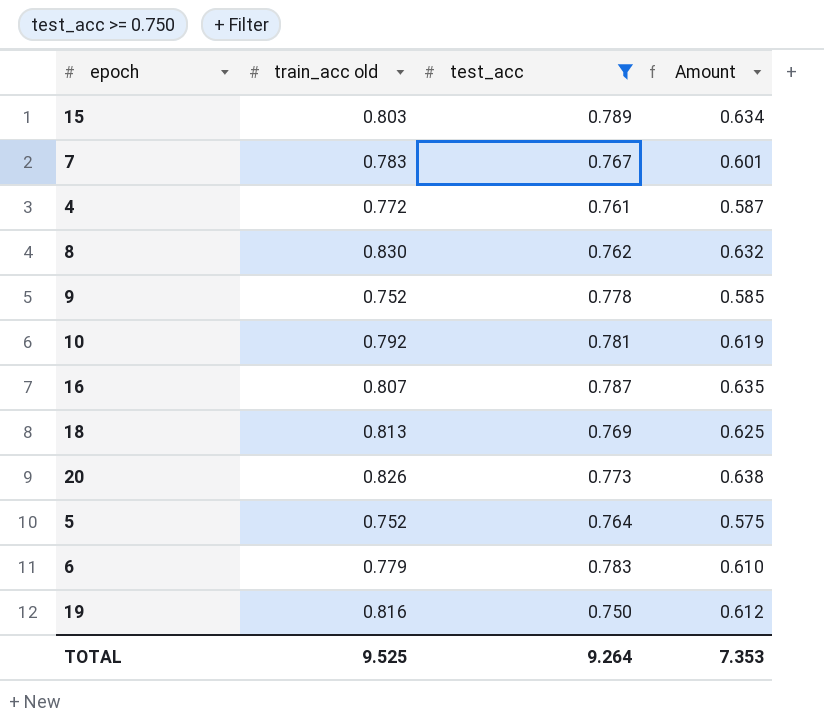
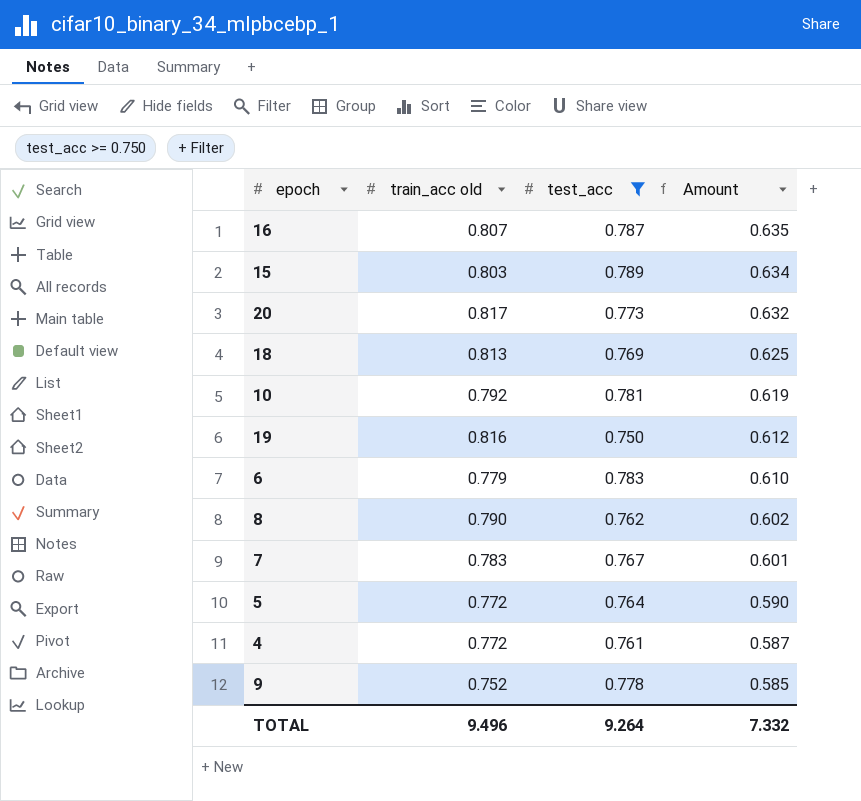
row order: none -> Amount descending
20 | train_acc old: 0.826 -> 0.817
20 | Amount: 0.638 -> 0.632
8 | train_acc old: 0.830 -> 0.790
8 | Amount: 0.632 -> 0.602
5 | train_acc old: 0.752 -> 0.772
5 | Amount: 0.575 -> 0.590
TOTAL | train_acc old: 9.525 -> 9.496
TOTAL | Amount: 7.353 -> 7.332

